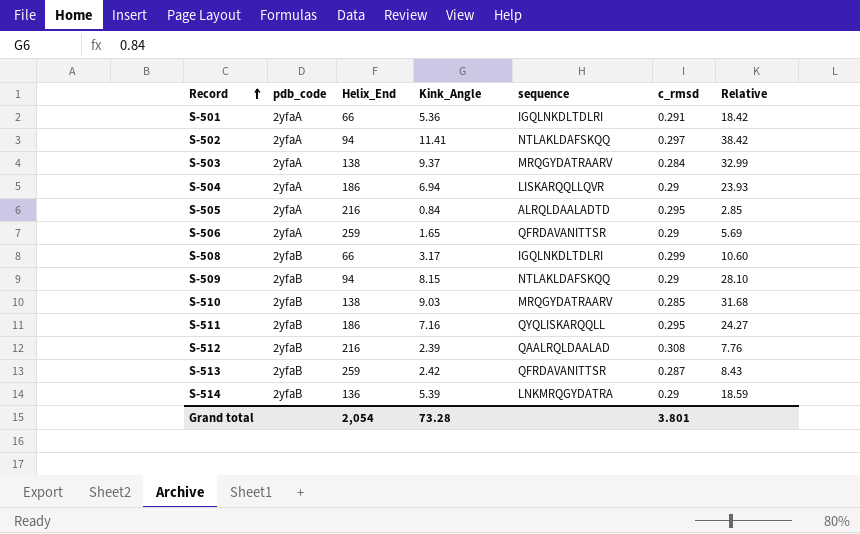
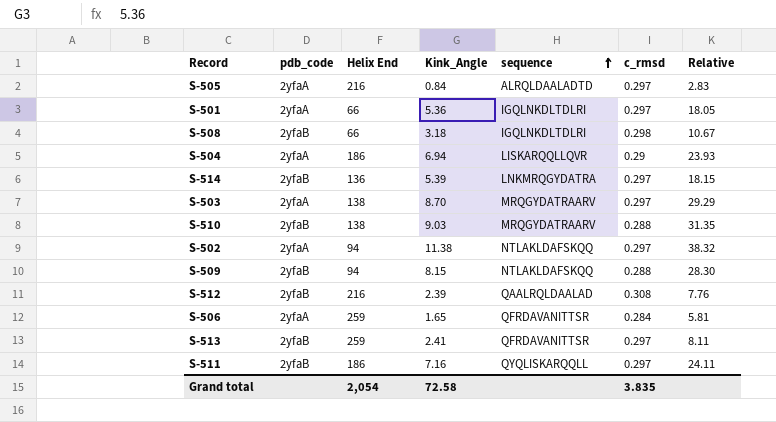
row order: Record ascending -> sequence ascending
column name: Helix_End -> Helix End
S-505 | c_rmsd: 0.295 -> 0.297
S-505 | Relative: 2.85 -> 2.83
S-501 | c_rmsd: 0.291 -> 0.297
S-501 | Relative: 18.42 -> 18.05
S-508 | Kink_Angle: 3.17 -> 3.18
S-508 | c_rmsd: 0.299 -> 0.298
S-508 | Relative: 10.60 -> 10.67
S-514 | c_rmsd: 0.29 -> 0.297
S-514 | Relative: 18.59 -> 18.15
S-503 | Kink_Angle: 9.37 -> 8.70
S-503 | c_rmsd: 0.284 -> 0.297
S-503 | Relative: 32.99 -> 29.29
S-510 | c_rmsd: 0.285 -> 0.288
S-510 | Relative: 31.68 -> 31.35
S-502 | Kink_Angle: 11.41 -> 11.38
S-502 | Relative: 38.42 -> 38.32
S-509 | c_rmsd: 0.29 -> 0.288
S-509 | Relative: 28.10 -> 28.30
S-506 | c_rmsd: 0.29 -> 0.284
S-506 | Relative: 5.69 -> 5.81
S-513 | Kink_Angle: 2.42 -> 2.41
S-513 | c_rmsd: 0.287 -> 0.297
S-513 | Relative: 8.43 -> 8.11
S-511 | c_rmsd: 0.295 -> 0.297
S-511 | Relative: 24.27 -> 24.11
Grand total | Kink_Angle: 73.28 -> 72.58
Grand total | c_rmsd: 3.801 -> 3.835

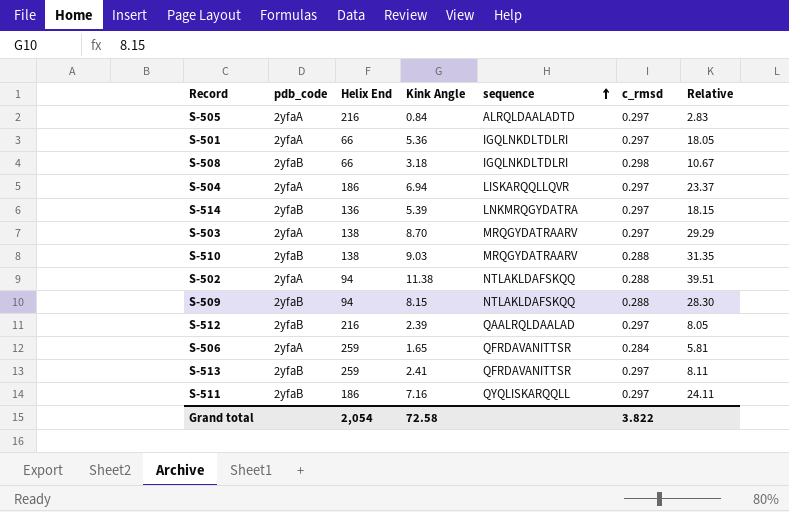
column name: Kink_Angle -> Kink Angle
S-504 | c_rmsd: 0.29 -> 0.297
S-504 | Relative: 23.93 -> 23.37
S-502 | c_rmsd: 0.297 -> 0.288
S-502 | Relative: 38.32 -> 39.51
S-512 | c_rmsd: 0.308 -> 0.297
S-512 | Relative: 7.76 -> 8.05
Grand total | c_rmsd: 3.835 -> 3.822

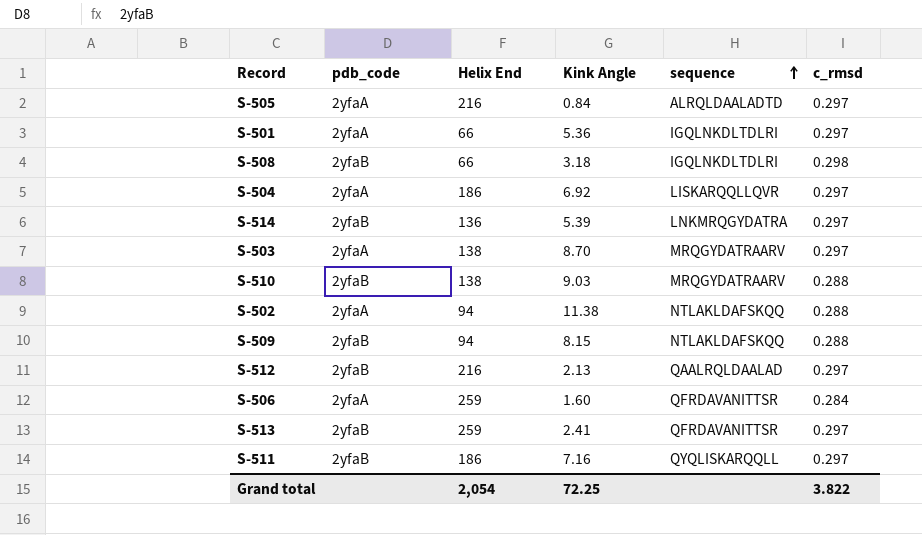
column Relative | formula: [Kink Angle] / [c_rmsd] -> none
S-504 | Kink Angle: 6.94 -> 6.92
S-512 | Kink Angle: 2.39 -> 2.13
S-506 | Kink Angle: 1.65 -> 1.60
Grand total | Kink Angle: 72.58 -> 72.25

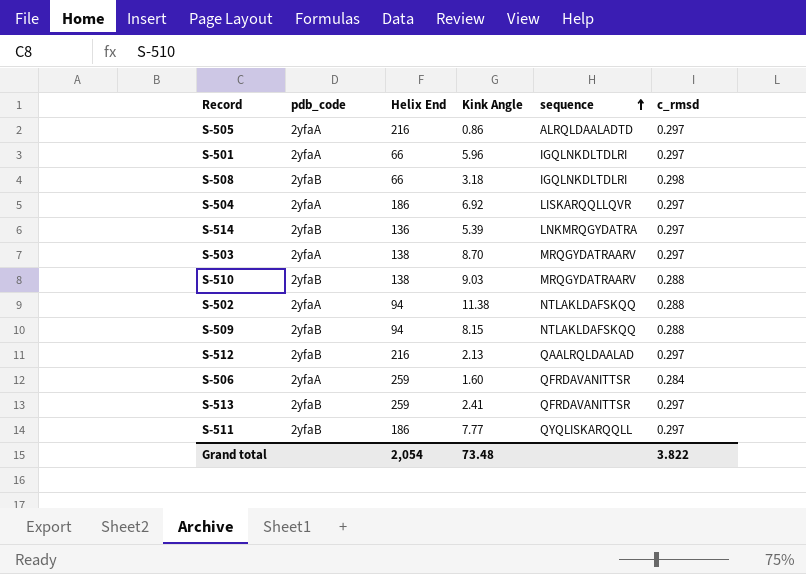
S-505 | Kink Angle: 0.84 -> 0.86
S-501 | Kink Angle: 5.36 -> 5.96
S-511 | Kink Angle: 7.16 -> 7.77
Grand total | Kink Angle: 72.25 -> 73.48

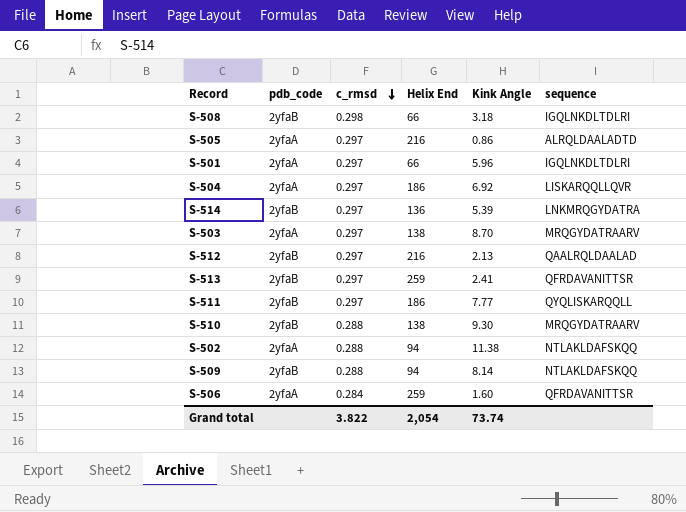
row order: sequence ascending -> c_rmsd descending
column c_rmsd | position: 6 -> 3
S-510 | Kink Angle: 9.03 -> 9.30
S-509 | Kink Angle: 8.15 -> 8.14
Grand total | Kink Angle: 73.48 -> 73.74

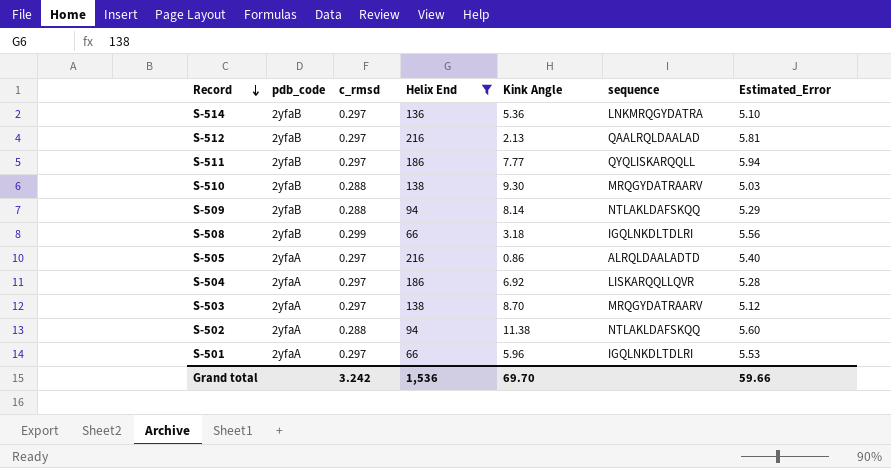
filter: none -> Helix End != 259
row order: c_rmsd descending -> Record descending
column Estimated_Error | position: none -> 7
S-514 | Kink Angle: 5.39 -> 5.36
S-508 | c_rmsd: 0.298 -> 0.299
Grand total | c_rmsd: 3.822 -> 3.242
Grand total | Helix End: 2,054 -> 1,536
Grand total | Kink Angle: 73.74 -> 69.70

